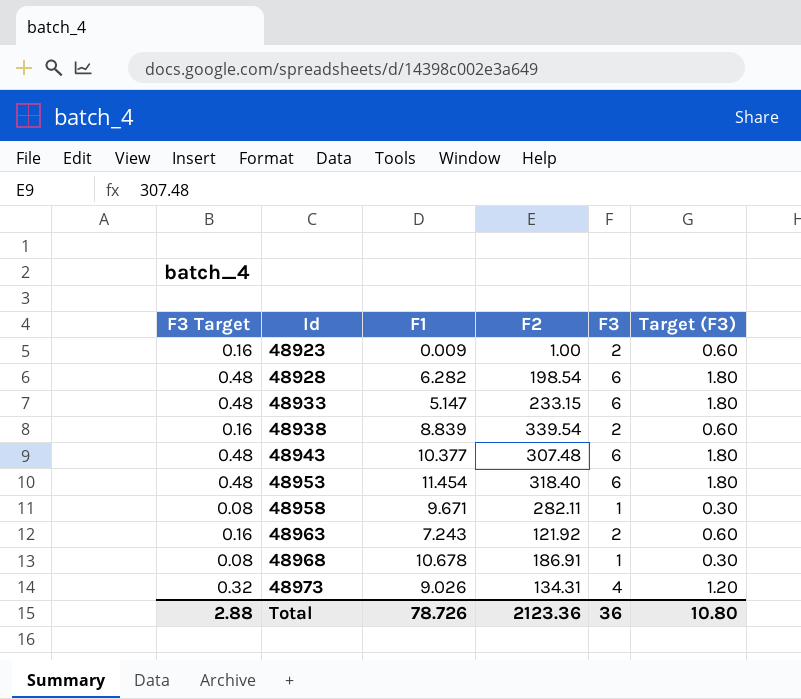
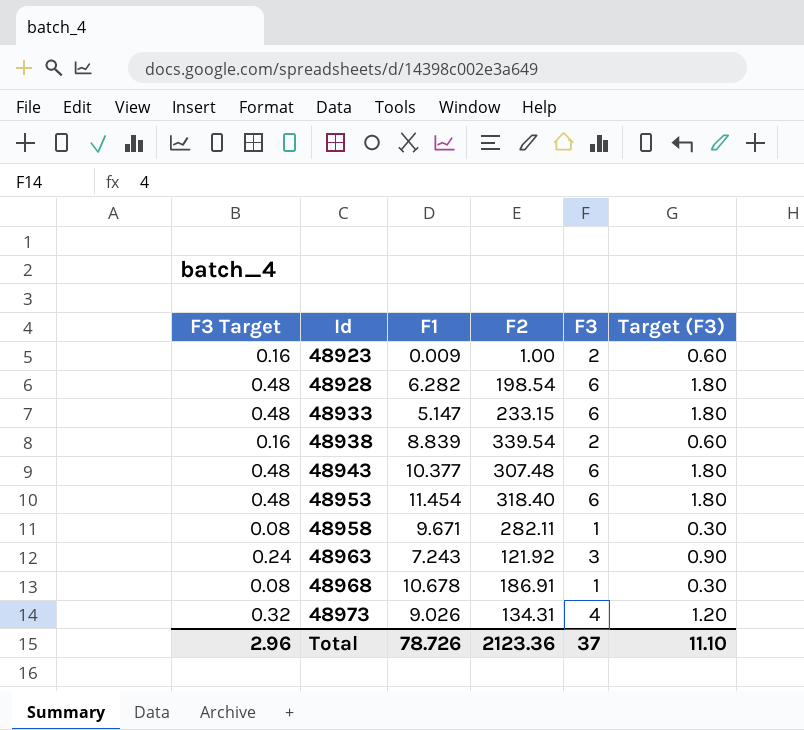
48963 | F3 Target: 0.16 -> 0.24
48963 | F3: 2 -> 3
48963 | Target (F3): 0.60 -> 0.90
Total | F3 Target: 2.88 -> 2.96
Total | F3: 36 -> 37
Total | Target (F3): 10.80 -> 11.10

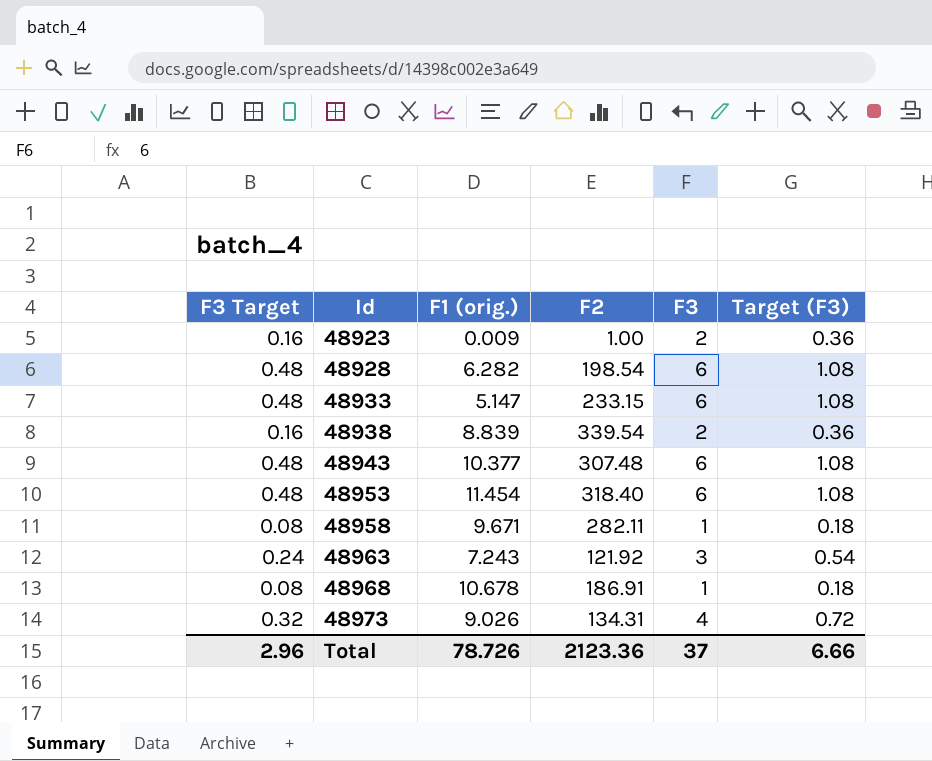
column name: F1 -> F1 (orig.)
column Target (F3) | formula: [F3] * 0.3 -> [F3] * 0.18
Total | Target (F3): 11.10 -> 6.66

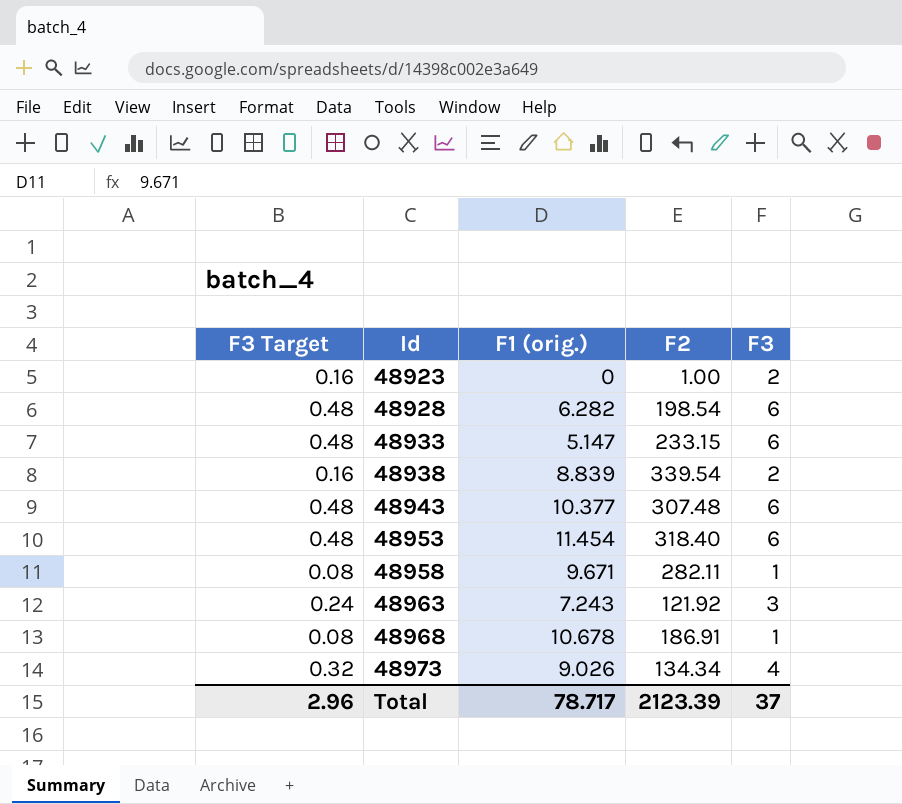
column Target (F3) | formula: [F3] * 0.18 -> none
48923 | F1 (orig.): 0.009 -> 0
48973 | F2: 134.31 -> 134.34
Total | F1 (orig.): 78.726 -> 78.717
Total | F2: 2123.36 -> 2123.39

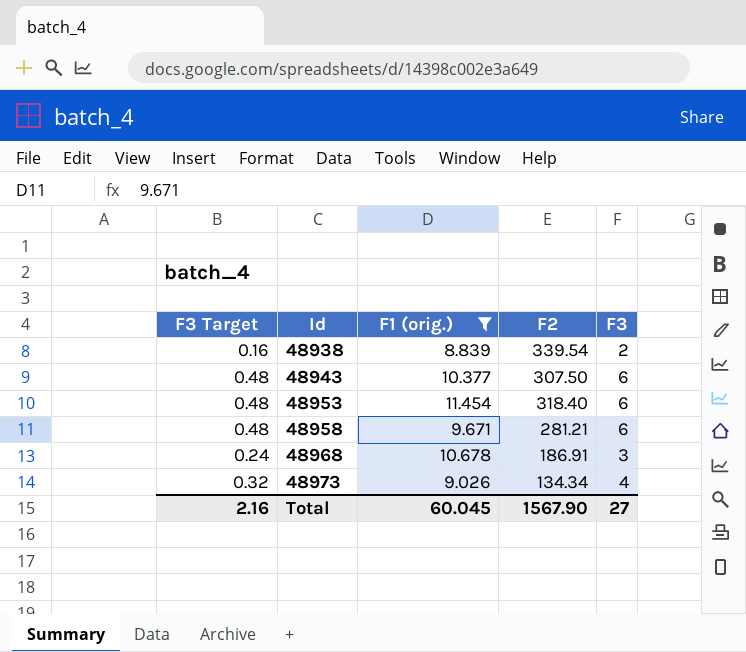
filter: none -> F1 (orig.) >= 8.839
48943 | F2: 307.48 -> 307.50
48958 | F3 Target: 0.08 -> 0.48
48958 | F2: 282.11 -> 281.21
48958 | F3: 1 -> 6
48968 | F3 Target: 0.08 -> 0.24
48968 | F3: 1 -> 3
Total | F3 Target: 2.96 -> 2.16
Total | F1 (orig.): 78.717 -> 60.045
Total | F2: 2123.39 -> 1567.90
Total | F3: 37 -> 27

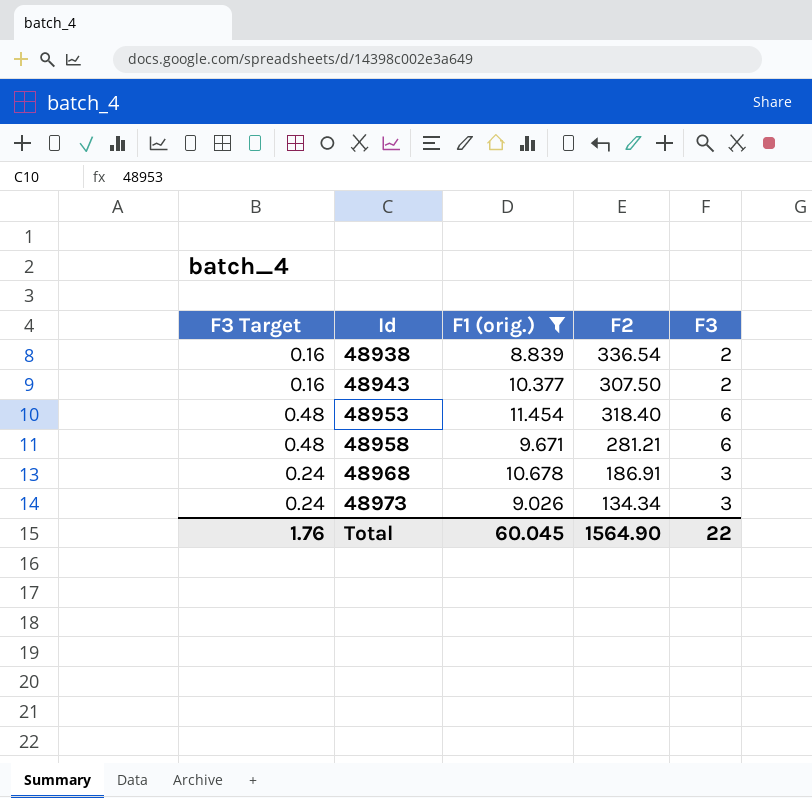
48938 | F2: 339.54 -> 336.54
48943 | F3 Target: 0.48 -> 0.16
48943 | F3: 6 -> 2
48973 | F3 Target: 0.32 -> 0.24
48973 | F3: 4 -> 3
Total | F3 Target: 2.16 -> 1.76
Total | F2: 1567.90 -> 1564.90
Total | F3: 27 -> 22

